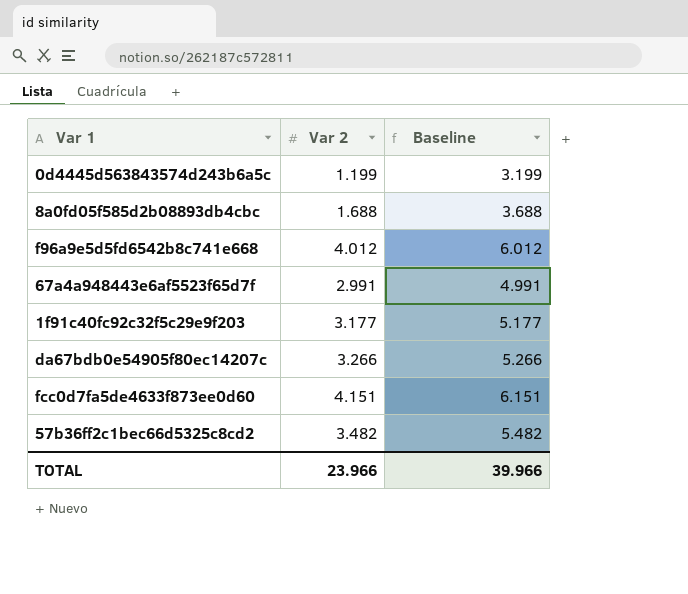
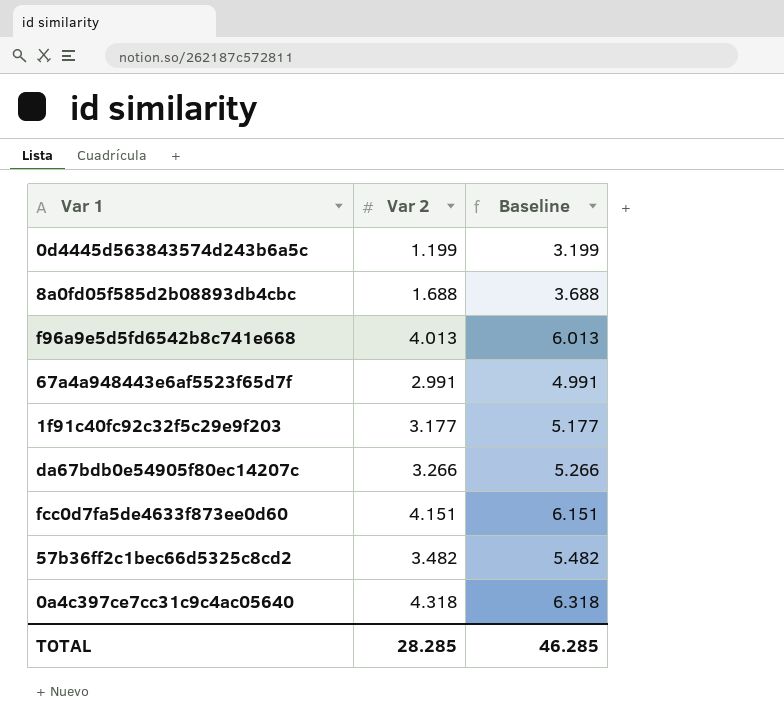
f96a9e5d5fd6542b8c741e668 | Var 2: 4.012 -> 4.013
f96a9e5d5fd6542b8c741e668 | Baseline: 6.012 -> 6.013
row 0a4c397ce7cc31c9c4ac05640: none -> 4.318 | 6.318
TOTAL | Var 2: 23.966 -> 28.285
TOTAL | Baseline: 39.966 -> 46.285

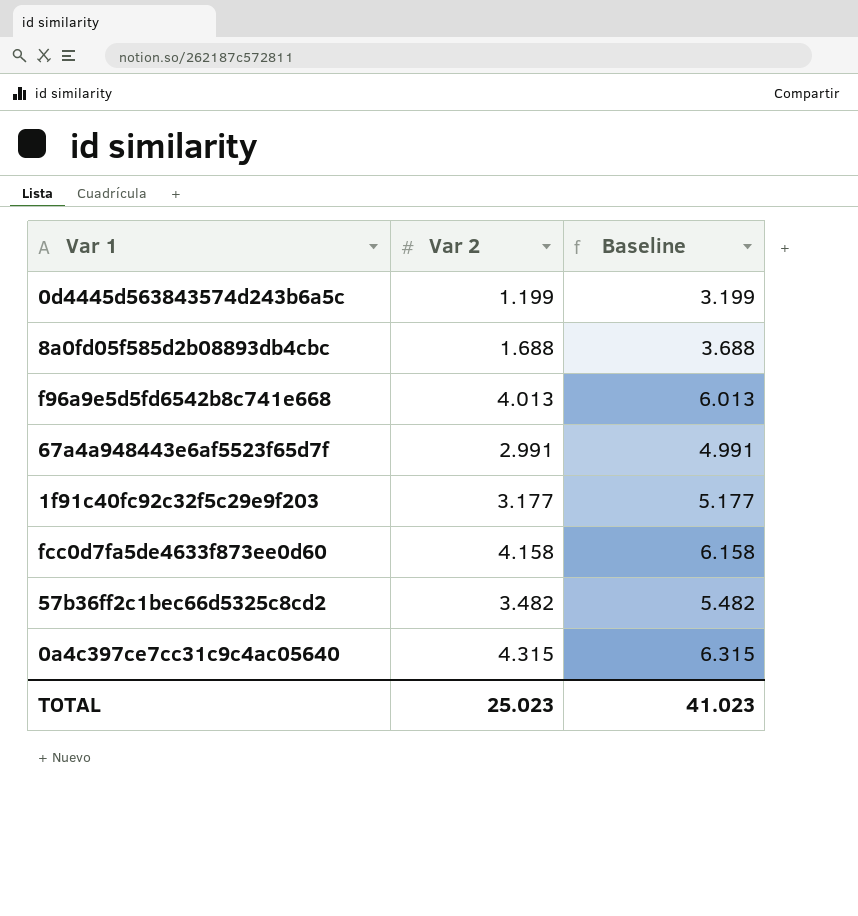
row da67bdb0e54905f80ec14207c: 3.266 | 5.266 -> none
fcc0d7fa5de4633f873ee0d60 | Var 2: 4.151 -> 4.158
fcc0d7fa5de4633f873ee0d60 | Baseline: 6.151 -> 6.158
0a4c397ce7cc31c9c4ac05640 | Var 2: 4.318 -> 4.315
0a4c397ce7cc31c9c4ac05640 | Baseline: 6.318 -> 6.315
TOTAL | Var 2: 28.285 -> 25.023
TOTAL | Baseline: 46.285 -> 41.023

